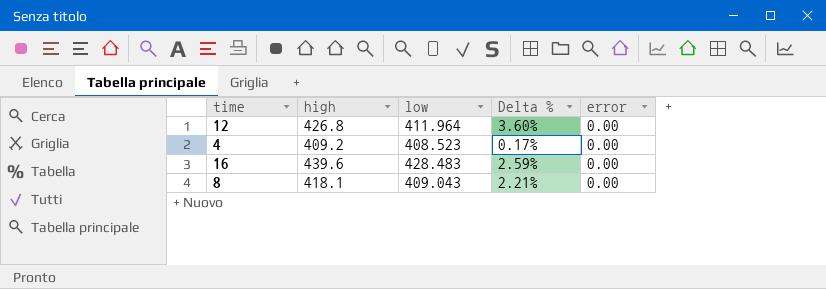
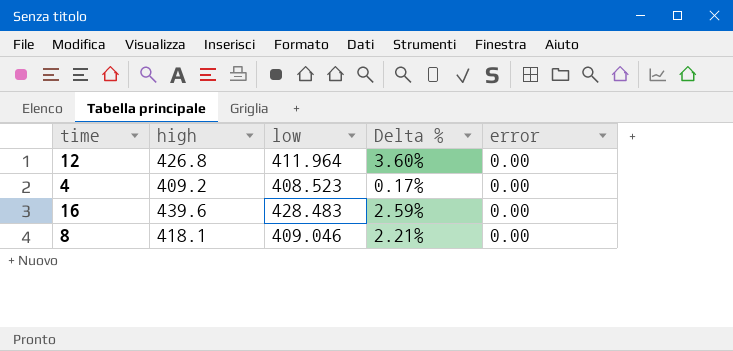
8 | low: 409.043 -> 409.046

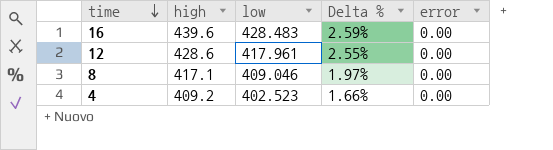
row order: none -> time descending
12 | high: 426.8 -> 428.6
12 | low: 411.964 -> 417.961
12 | Delta %: 3.60% -> 2.55%
8 | high: 418.1 -> 417.1
8 | Delta %: 2.21% -> 1.97%
4 | low: 408.523 -> 402.523
4 | Delta %: 0.17% -> 1.66%

